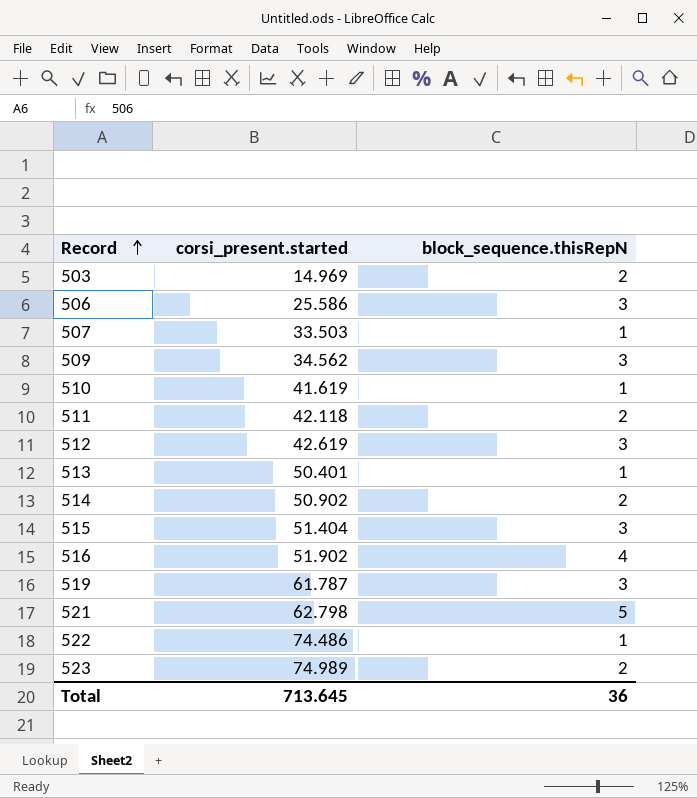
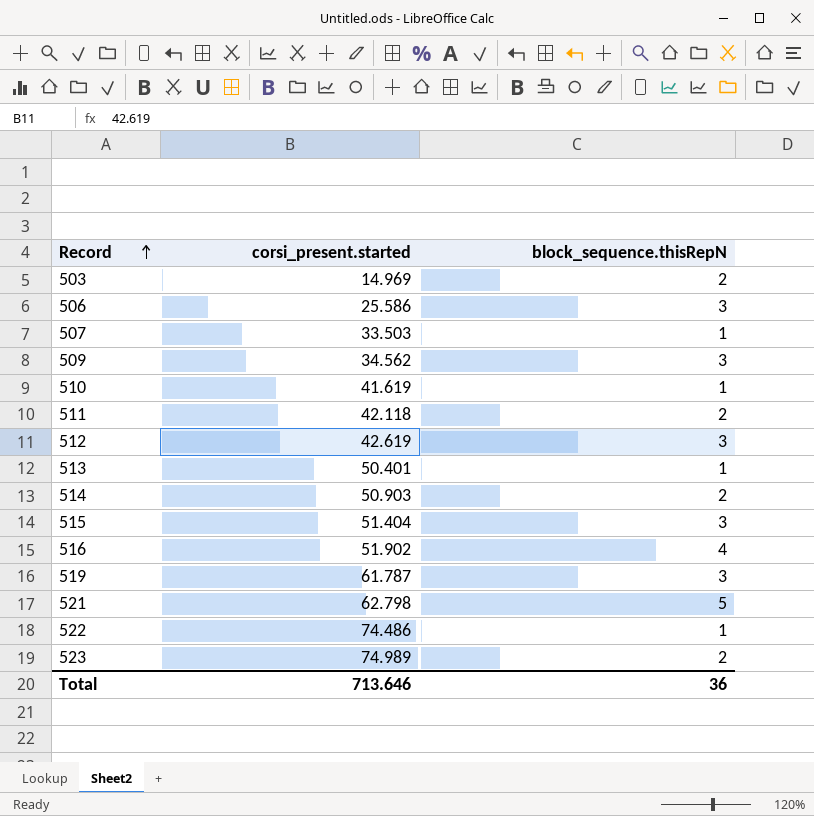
514 | corsi_present.started: 50.902 -> 50.903
Total | corsi_present.started: 713.645 -> 713.646

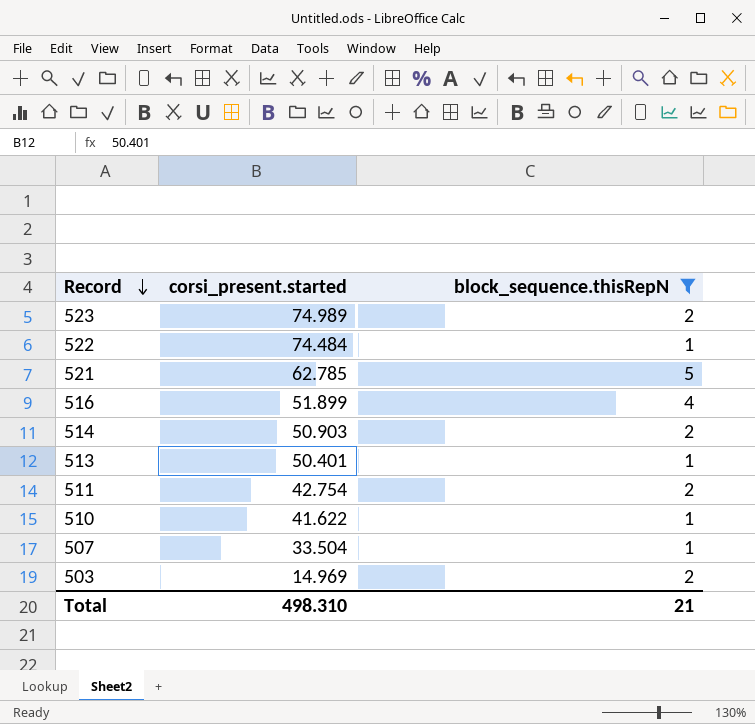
filter: none -> block_sequence.thisRepN != 3
row order: Record ascending -> Record descending
522 | corsi_present.started: 74.486 -> 74.484
521 | corsi_present.started: 62.798 -> 62.785
516 | corsi_present.started: 51.902 -> 51.899
511 | corsi_present.started: 42.118 -> 42.754
510 | corsi_present.started: 41.619 -> 41.622
507 | corsi_present.started: 33.503 -> 33.504
Total | corsi_present.started: 713.646 -> 498.310
Total | block_sequence.thisRepN: 36 -> 21

